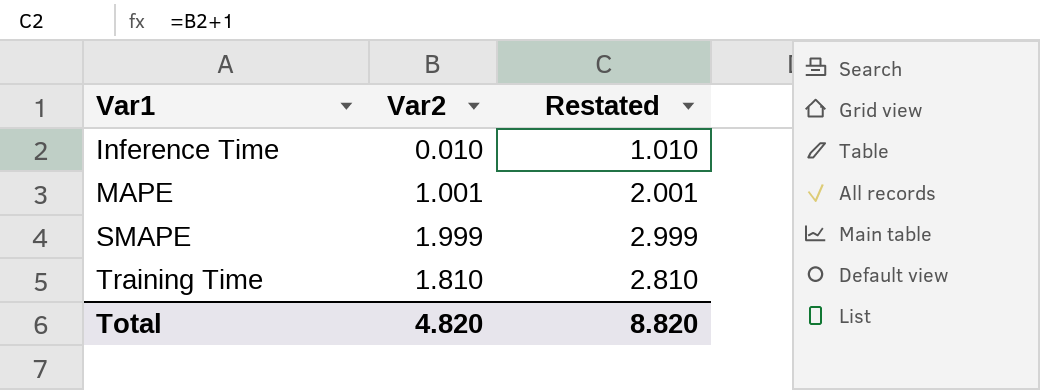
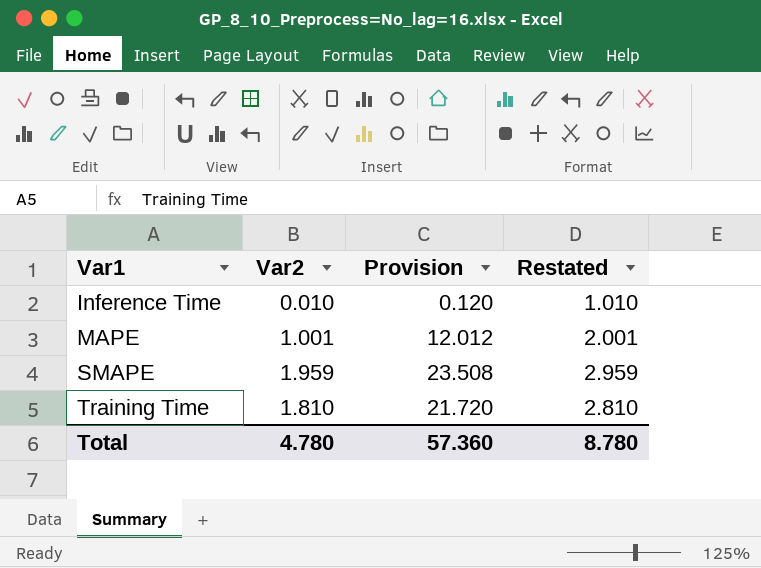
column Provision | formula: none -> [Var2] * 12
SMAPE | Var2: 1.999 -> 1.959
SMAPE | Restated: 2.999 -> 2.959
Total | Var2: 4.820 -> 4.780
Total | Restated: 8.820 -> 8.780

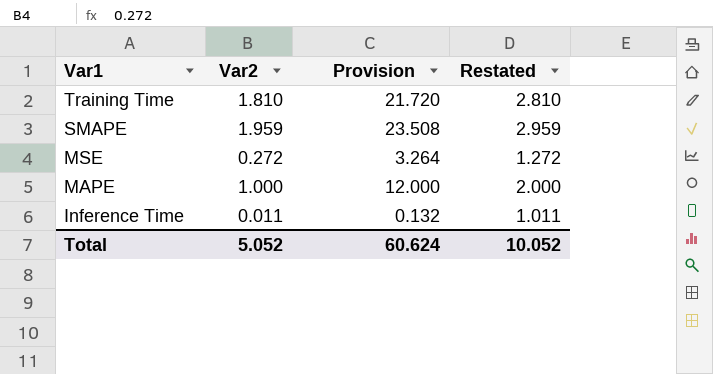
row order: Var1 ascending -> Var1 descending
row MSE: none -> 0.272 | 3.264 | 1.272
MAPE | Var2: 1.001 -> 1.000
MAPE | Provision: 12.012 -> 12.000
MAPE | Restated: 2.001 -> 2.000
Inference Time | Var2: 0.010 -> 0.011
Inference Time | Provision: 0.120 -> 0.132
Inference Time | Restated: 1.010 -> 1.011
Total | Var2: 4.780 -> 5.052
Total | Provision: 57.360 -> 60.624
Total | Restated: 8.780 -> 10.052

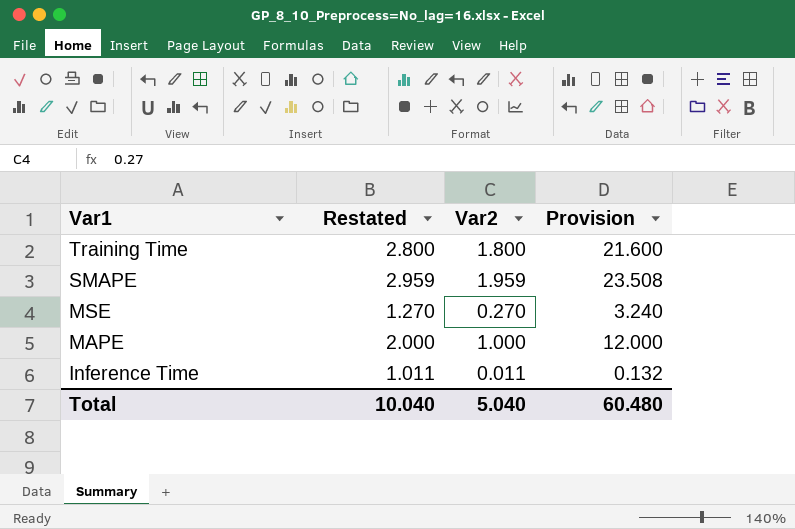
column Restated | position: 4 -> 2
Training Time | Restated: 2.810 -> 2.800
Training Time | Var2: 1.810 -> 1.800
Training Time | Provision: 21.720 -> 21.600
MSE | Restated: 1.272 -> 1.270
MSE | Var2: 0.272 -> 0.270
MSE | Provision: 3.264 -> 3.240
Total | Restated: 10.052 -> 10.040
Total | Var2: 5.052 -> 5.040
Total | Provision: 60.624 -> 60.480

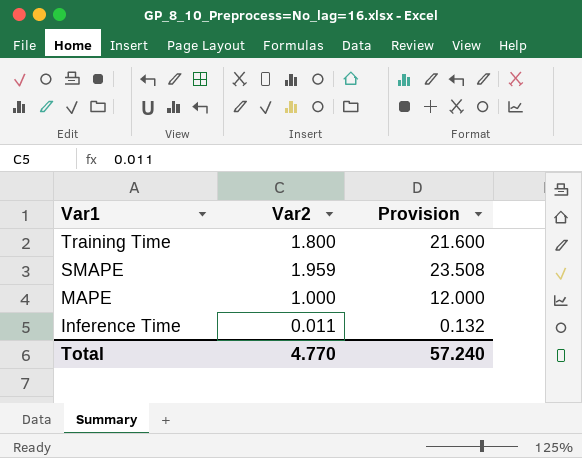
column Restated | formula: [Var2] + 1 -> none
row MSE: 1.270 | 0.270 | 3.240 -> none
Total | Var2: 5.040 -> 4.770
Total | Provision: 60.480 -> 57.240

